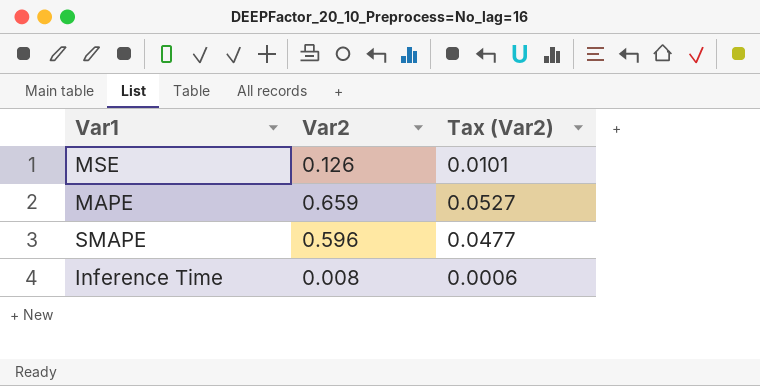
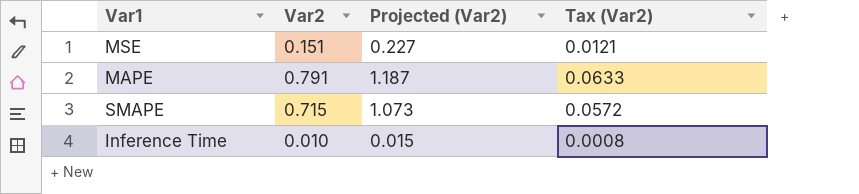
column Projected (Var2) | formula: none -> [Var2] * 1.5
MSE | Var2: 0.126 -> 0.151
MSE | Tax (Var2): 0.0101 -> 0.0121
MAPE | Var2: 0.659 -> 0.791
MAPE | Tax (Var2): 0.0527 -> 0.0633
SMAPE | Var2: 0.596 -> 0.715
SMAPE | Tax (Var2): 0.0477 -> 0.0572
Inference Time | Var2: 0.008 -> 0.010
Inference Time | Tax (Var2): 0.0006 -> 0.0008

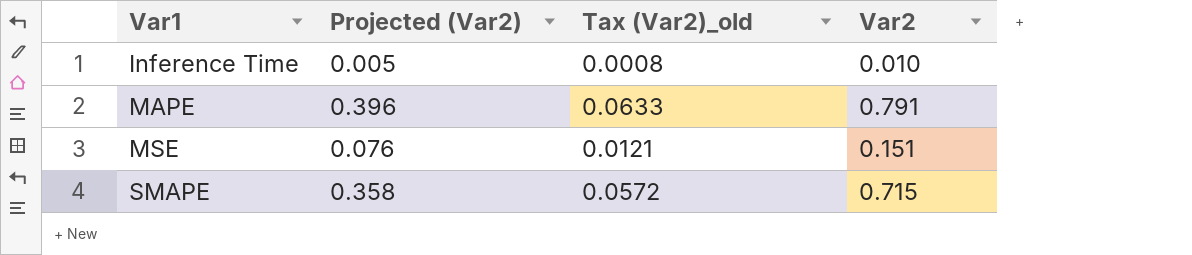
row order: none -> Var1 ascending
column Projected (Var2) | formula: [Var2] * 1.5 -> [Var2] * 0.5
column name: Tax (Var2) -> Tax (Var2)_old
column Var2 | position: 2 -> 4

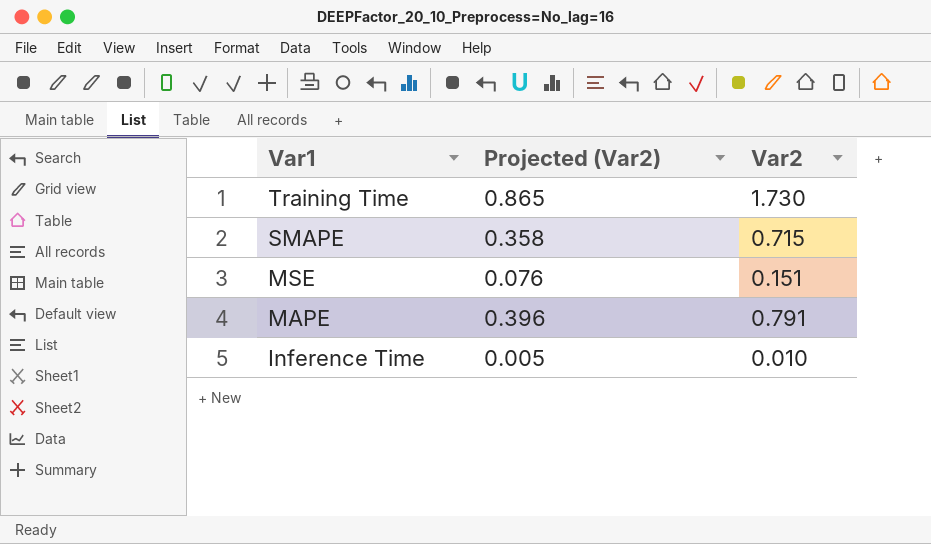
row order: Var1 ascending -> Var1 descending
column Tax (Var2)_old | formula: [Var2] * 0.08 -> none
row Training Time: none -> 0.865 | 1.730

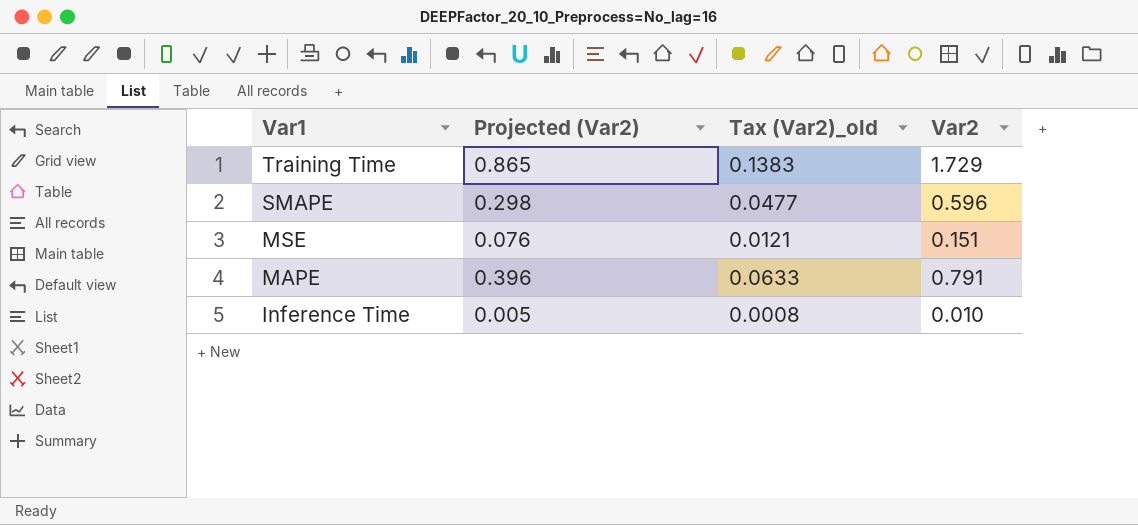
column Tax (Var2)_old | formula: none -> [Var2] * 0.08
Training Time | Var2: 1.730 -> 1.729
SMAPE | Projected (Var2): 0.358 -> 0.298
SMAPE | Var2: 0.715 -> 0.596

